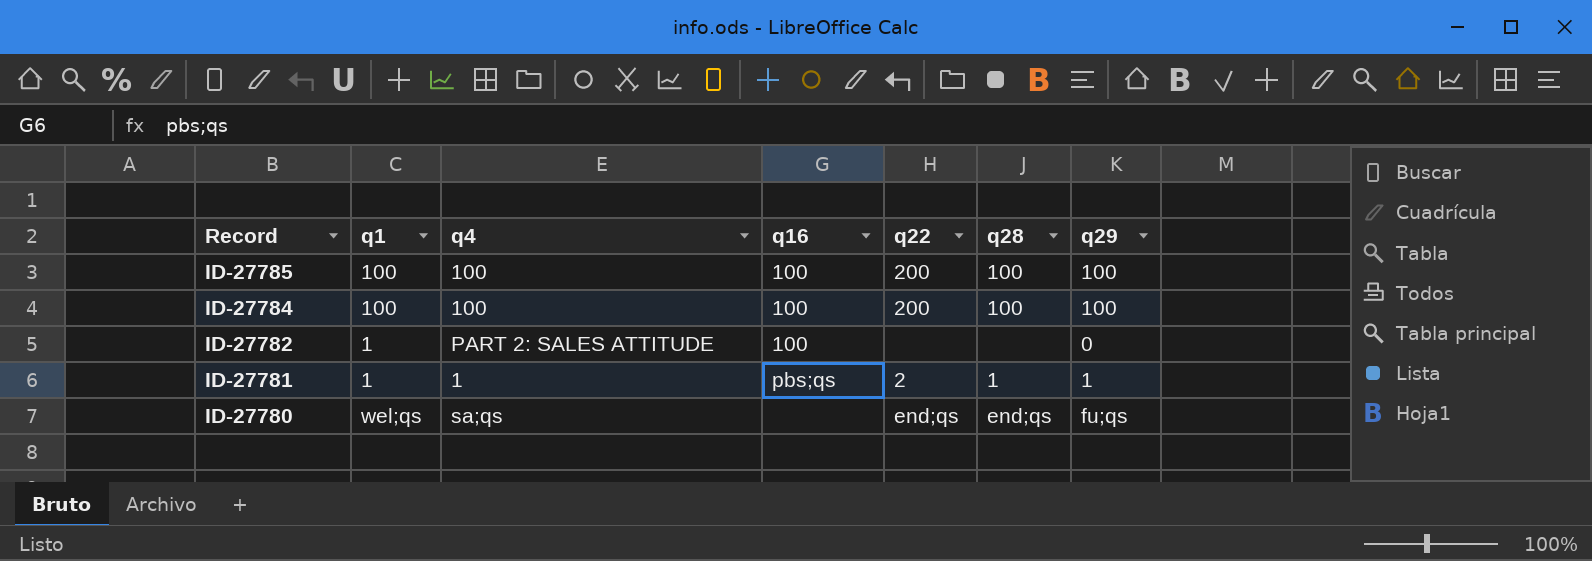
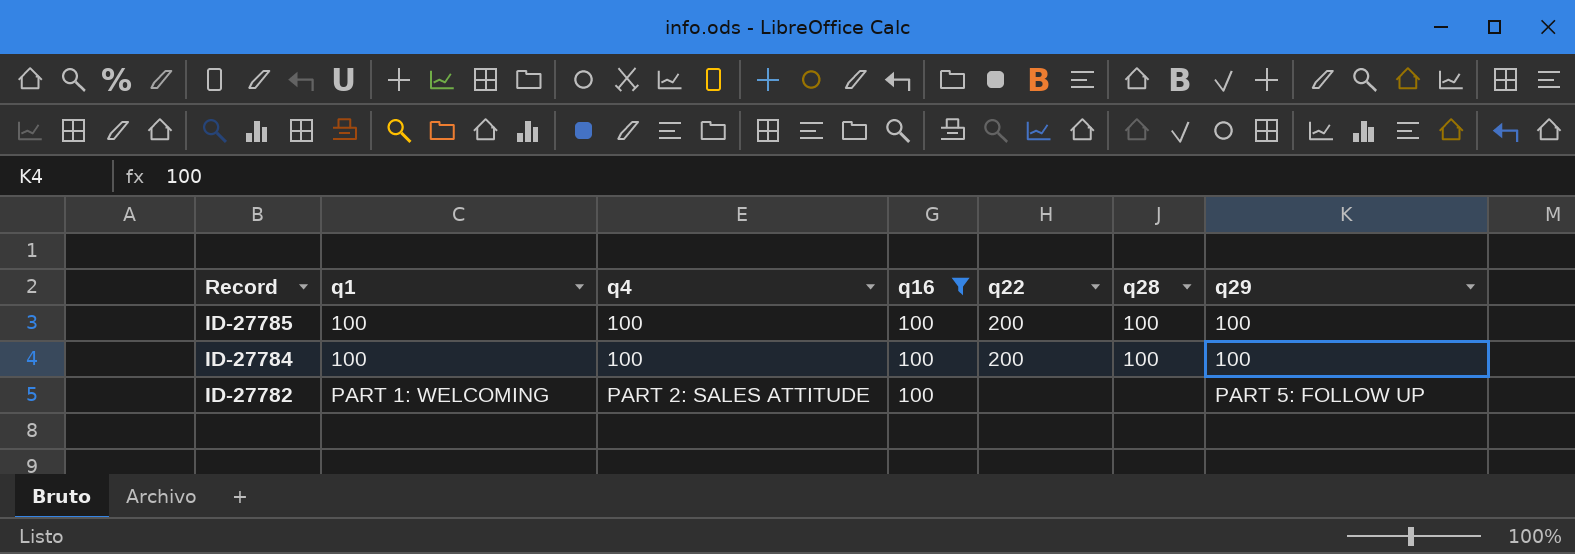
filter: none -> q16 = 100
ID-27782 | q1: 1 -> PART 1: WELCOMING
ID-27782 | q29: 0 -> PART 5: FOLLOW UP

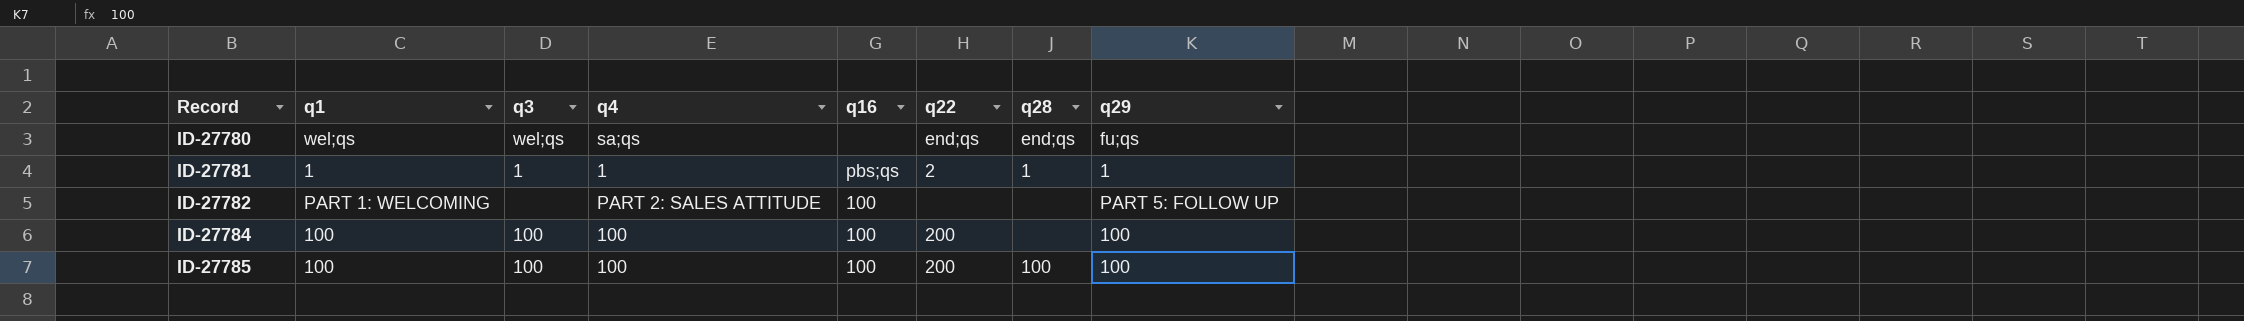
filter: q16 = 100 -> none
row order: Record descending -> Record ascending
column q3 | position: none -> 3
ID-27784 | q28: 100 -> none

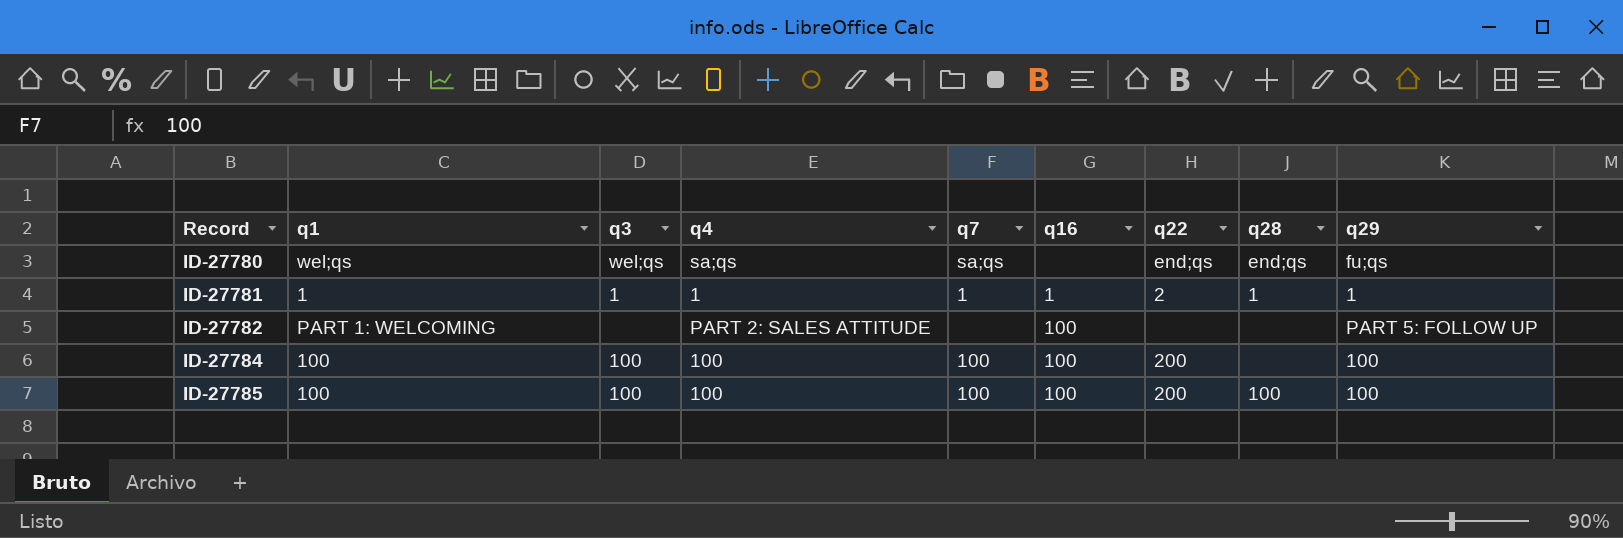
column q7 | position: none -> 5
ID-27781 | q16: pbs;qs -> 1

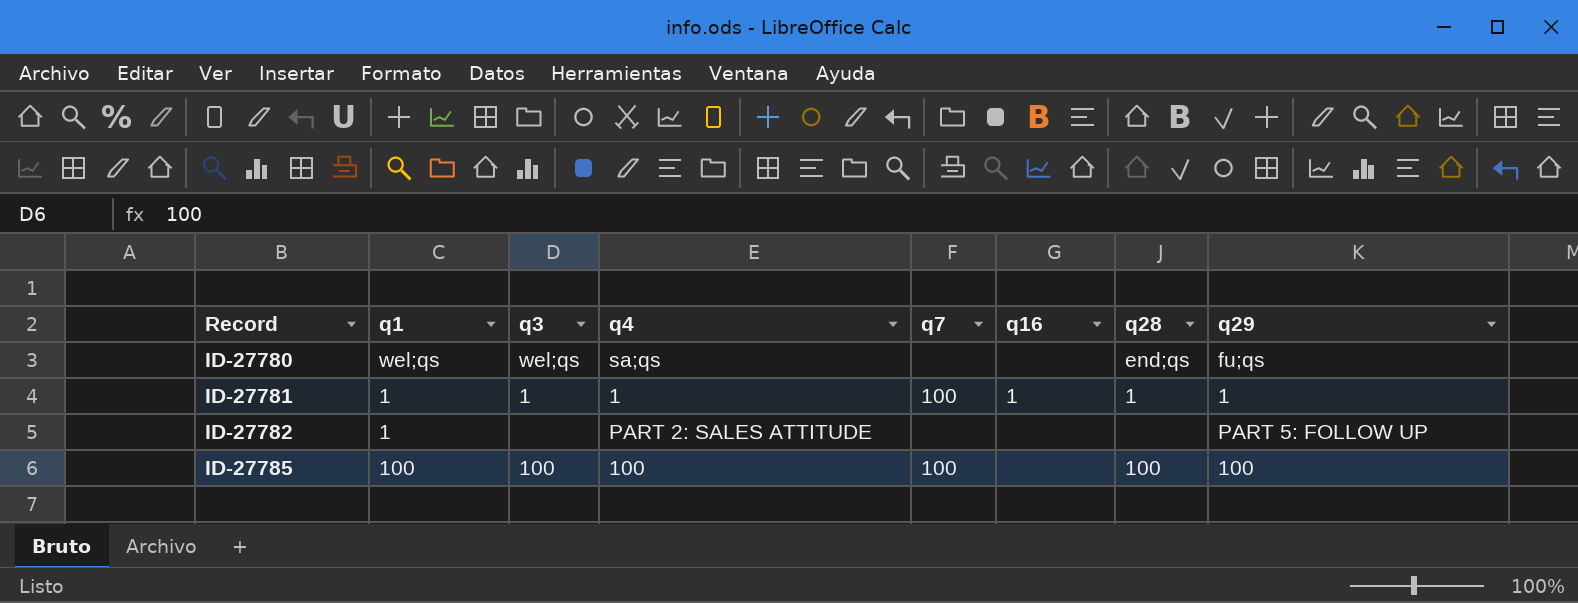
column q22 | position: 7 -> none
row ID-27784: 100 | 100 | 100 | 100 | 100 | 200 | none | 100 -> none
ID-27780 | q7: sa;qs -> none
ID-27781 | q7: 1 -> 100
ID-27782 | q1: PART 1: WELCOMING -> 1
ID-27782 | q16: 100 -> none
ID-27785 | q16: 100 -> none

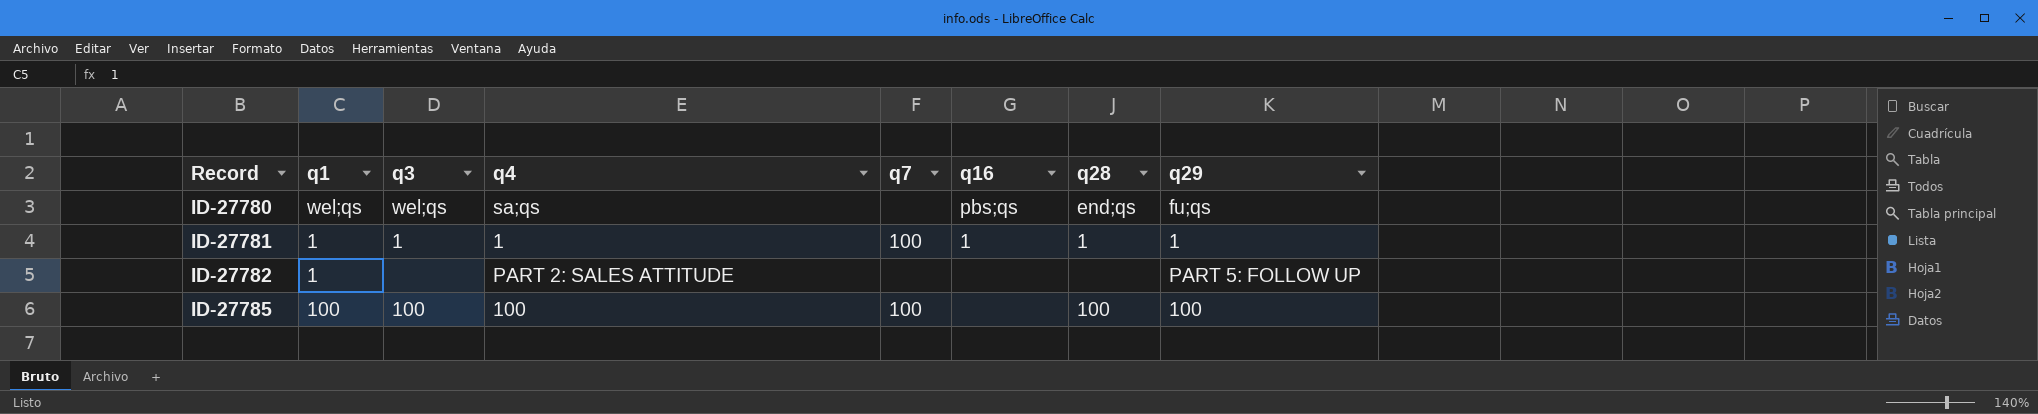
ID-27780 | q16: none -> pbs;qs

